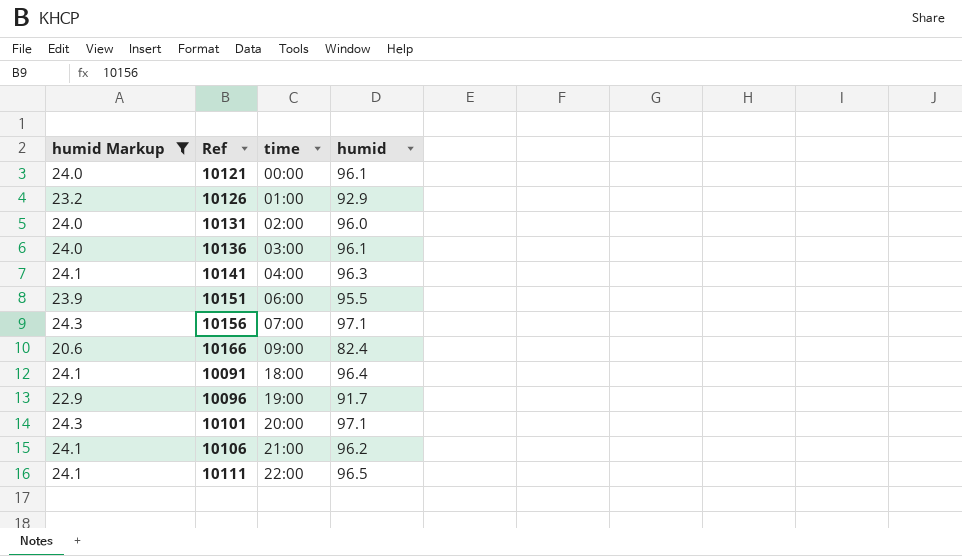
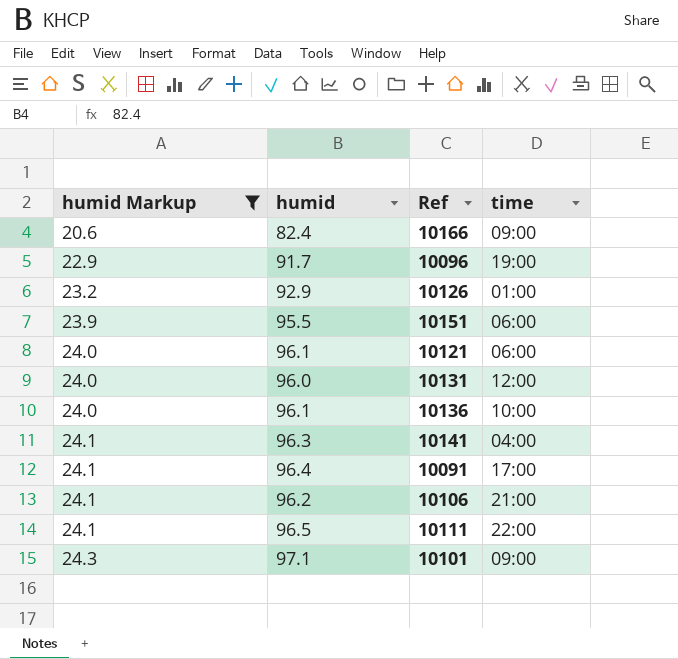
row order: time ascending -> humid Markup ascending
column humid | position: 4 -> 2
row 10156: 24.3 | 07:00 | 97.1 -> none
10121 | time: 00:00 -> 06:00
10131 | time: 02:00 -> 12:00
10136 | time: 03:00 -> 10:00
10091 | time: 18:00 -> 17:00
10101 | time: 20:00 -> 09:00

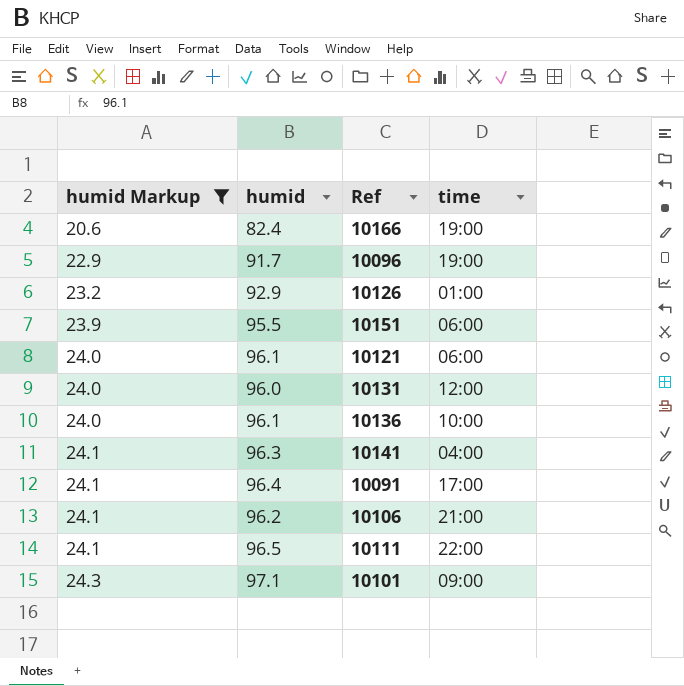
10166 | time: 09:00 -> 19:00

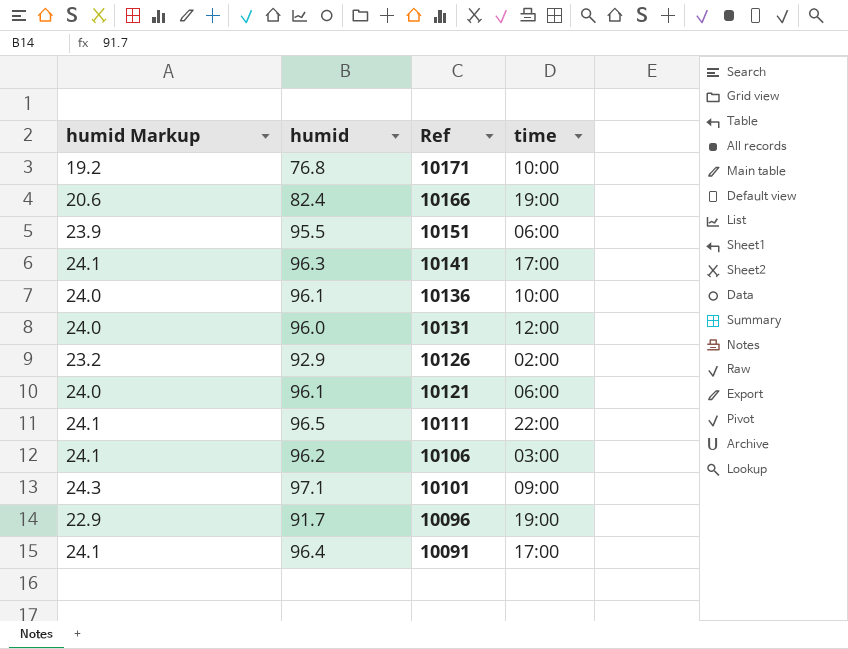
filter: humid Markup != 19.2 -> none
row order: humid Markup ascending -> Ref descending
10141 | time: 04:00 -> 17:00
10126 | time: 01:00 -> 02:00
10106 | time: 21:00 -> 03:00

